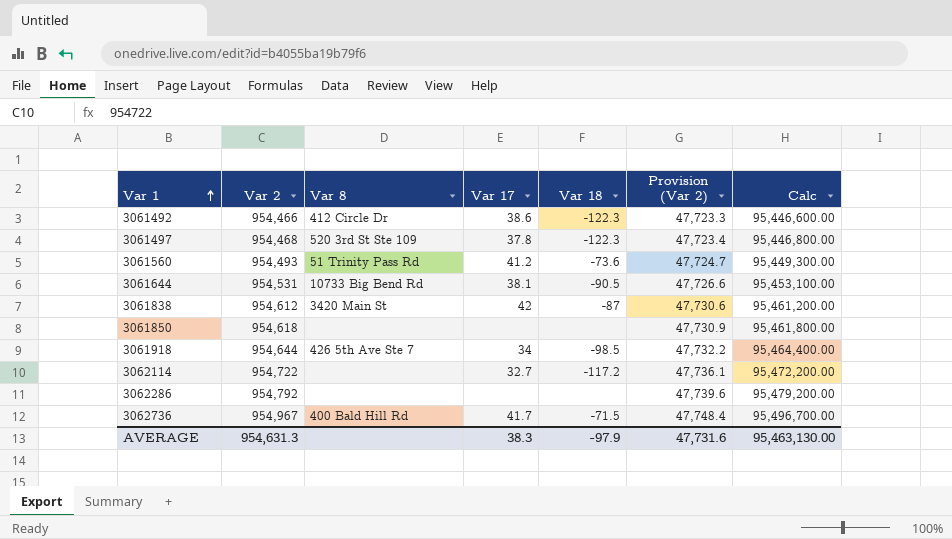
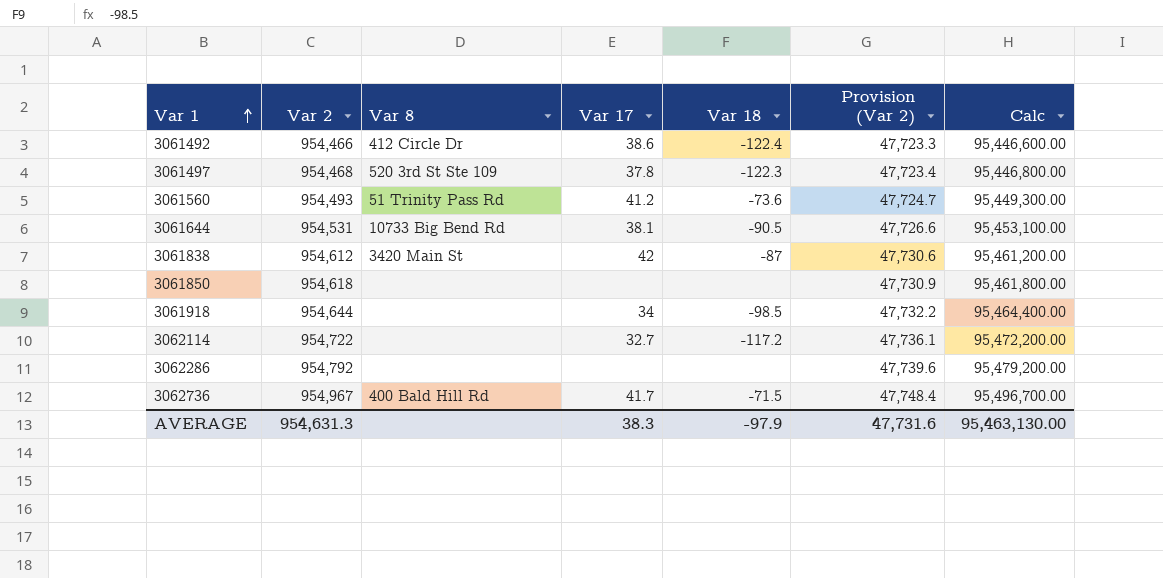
3061492 | Var 18: -122.3 -> -122.4
3061918 | Var 8: 426 5th Ave Ste 7 -> none

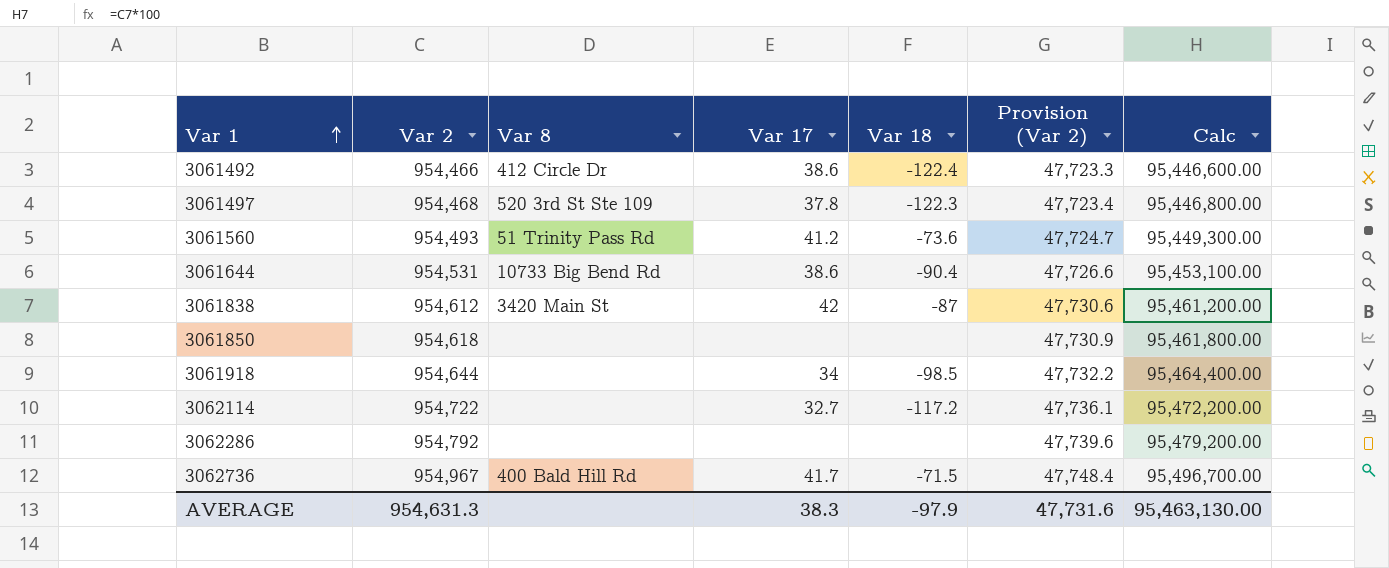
3061644 | Var 17: 38.1 -> 38.6
3061644 | Var 18: -90.5 -> -90.4

